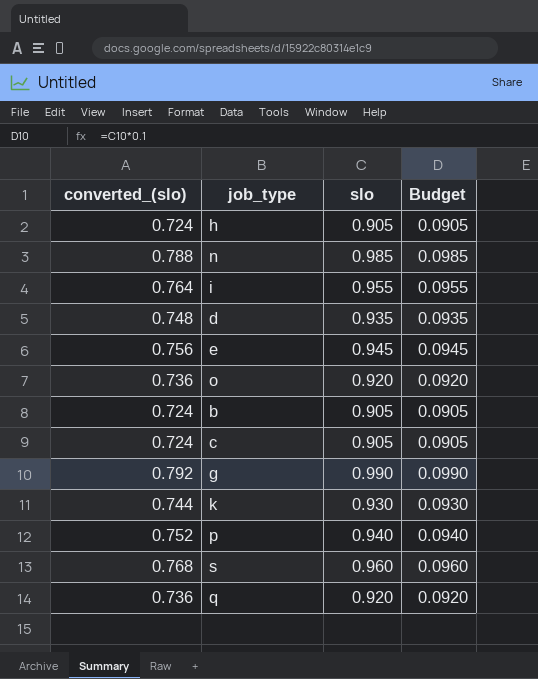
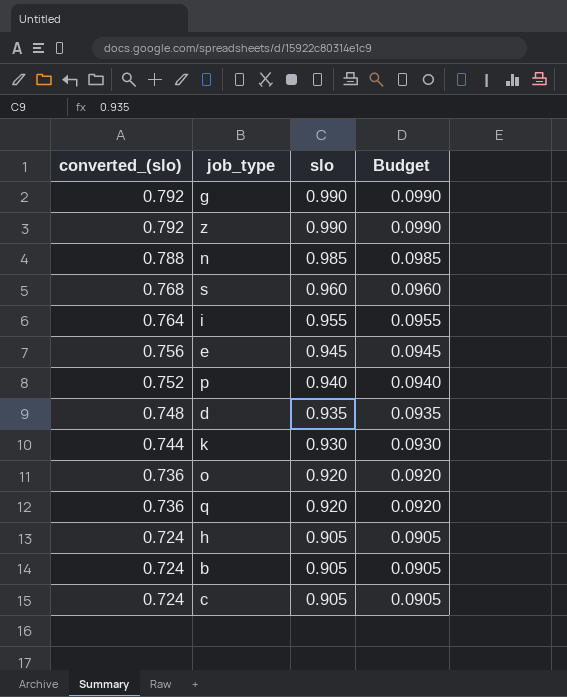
row order: none -> converted_(slo) descending
row z: none -> 0.792 | 0.990 | 0.0990

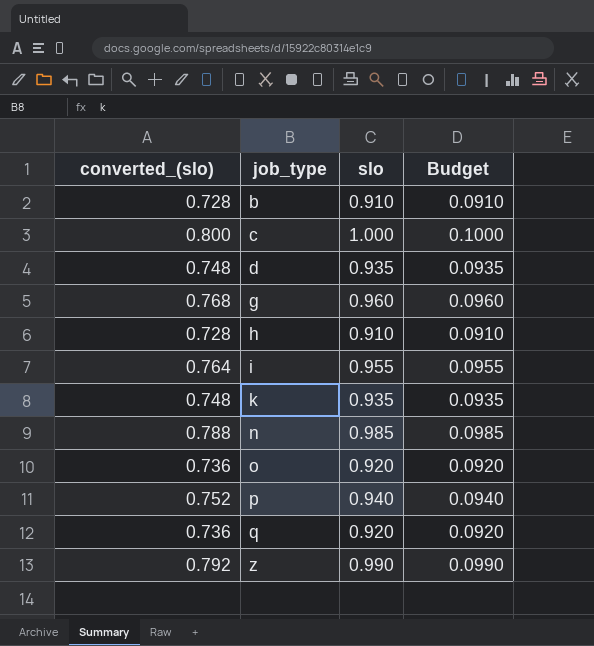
row order: converted_(slo) descending -> job_type ascending
row s: 0.768 | 0.960 | 0.0960 -> none
row e: 0.756 | 0.945 | 0.0945 -> none
b | converted_(slo): 0.724 -> 0.728
b | slo: 0.905 -> 0.910
b | Budget: 0.0905 -> 0.0910
c | converted_(slo): 0.724 -> 0.800
c | slo: 0.905 -> 1.000
c | Budget: 0.0905 -> 0.1000
g | converted_(slo): 0.792 -> 0.768
g | slo: 0.990 -> 0.960
g | Budget: 0.0990 -> 0.0960
h | converted_(slo): 0.724 -> 0.728
h | slo: 0.905 -> 0.910
h | Budget: 0.0905 -> 0.0910
k | converted_(slo): 0.744 -> 0.748
k | slo: 0.930 -> 0.935
k | Budget: 0.0930 -> 0.0935

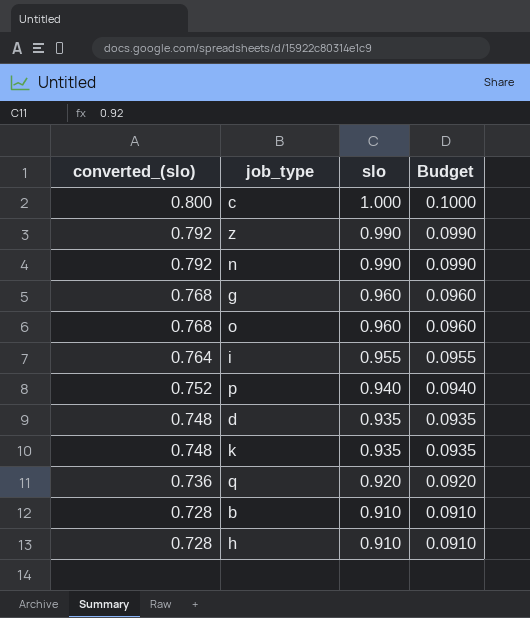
row order: job_type ascending -> converted_(slo) descending
n | converted_(slo): 0.788 -> 0.792
n | slo: 0.985 -> 0.990
n | Budget: 0.0985 -> 0.0990
o | converted_(slo): 0.736 -> 0.768
o | slo: 0.920 -> 0.960
o | Budget: 0.0920 -> 0.0960

